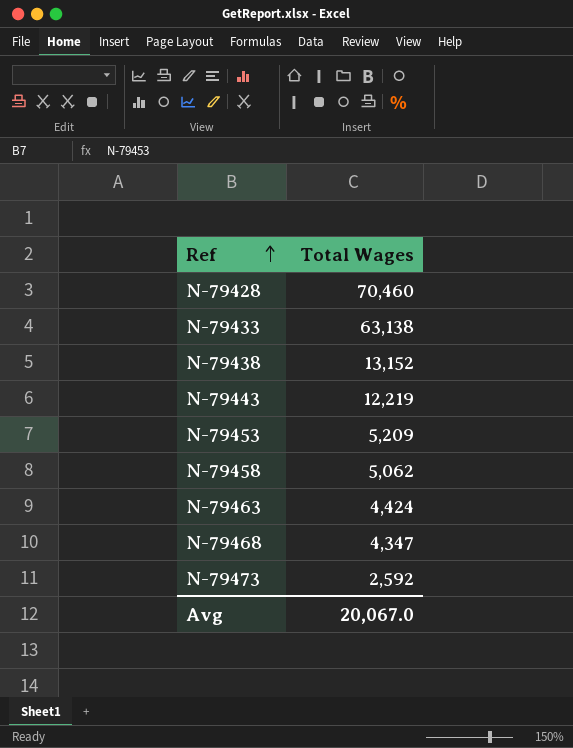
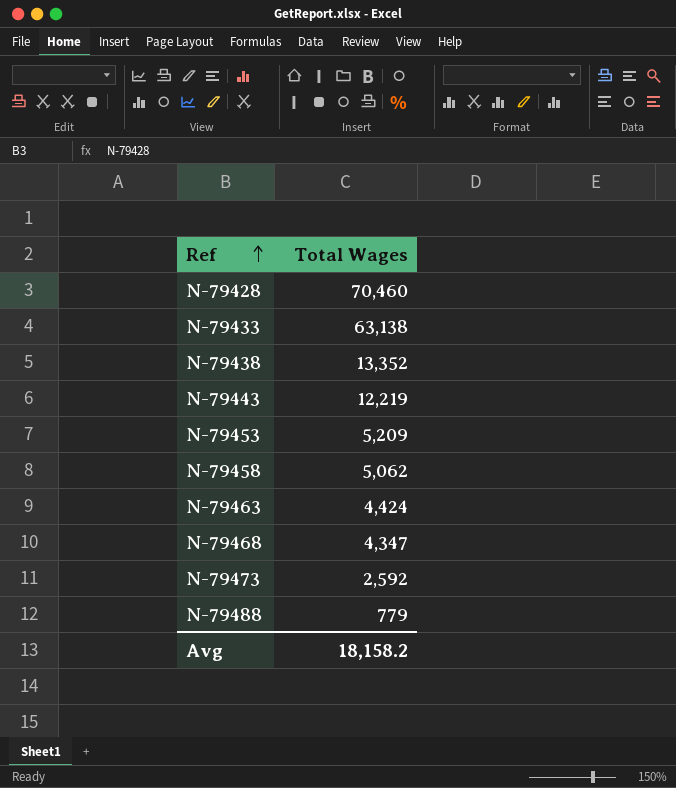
N-79438 | Total Wages: 13,152 -> 13,352
row N-79488: none -> 779
Avg | Total Wages: 20,067.0 -> 18,158.2

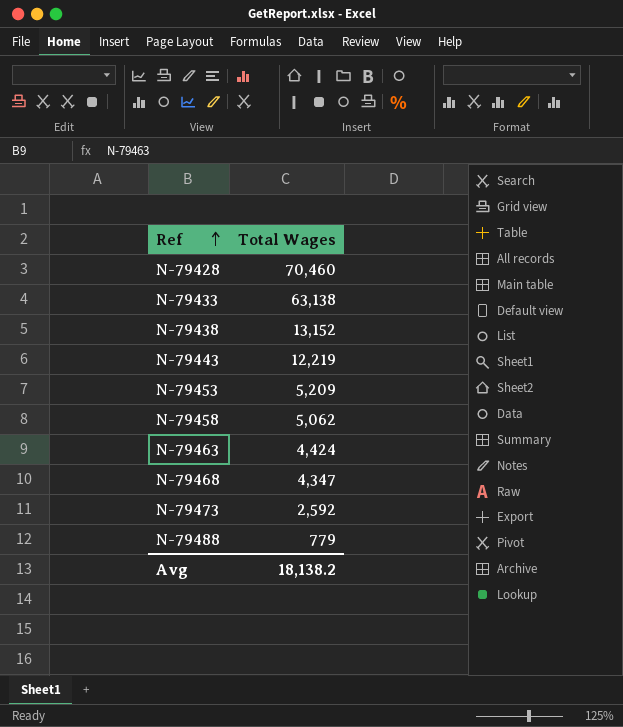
N-79438 | Total Wages: 13,352 -> 13,152
Avg | Total Wages: 18,158.2 -> 18,138.2

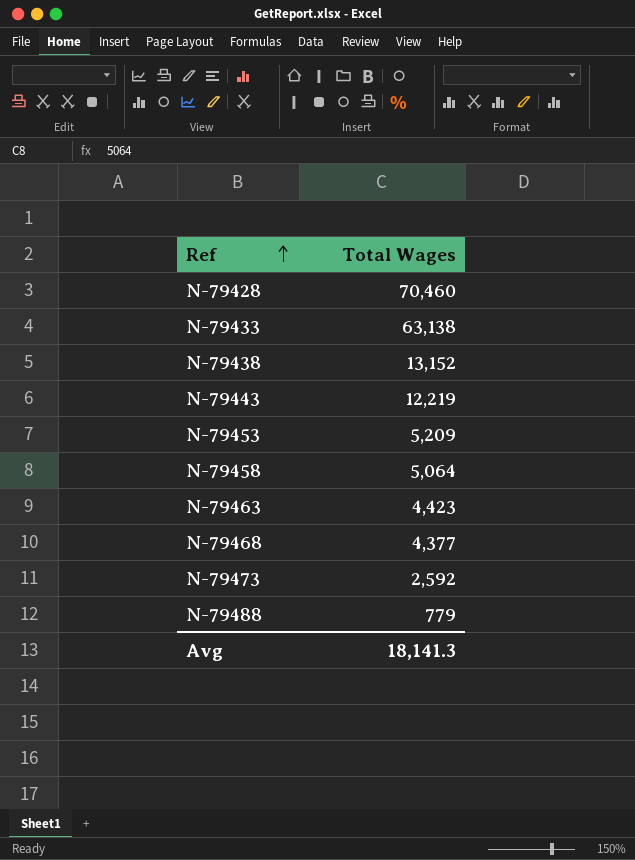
N-79458 | Total Wages: 5,062 -> 5,064
N-79463 | Total Wages: 4,424 -> 4,423
N-79468 | Total Wages: 4,347 -> 4,377
Avg | Total Wages: 18,138.2 -> 18,141.3

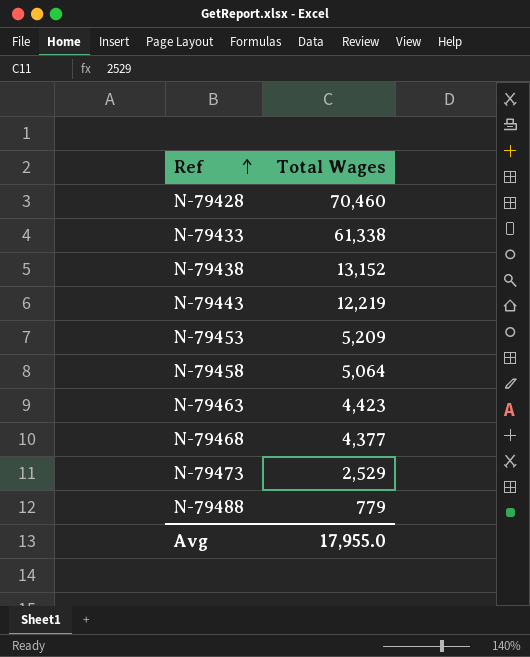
N-79433 | Total Wages: 63,138 -> 61,338
N-79473 | Total Wages: 2,592 -> 2,529
Avg | Total Wages: 18,141.3 -> 17,955.0

